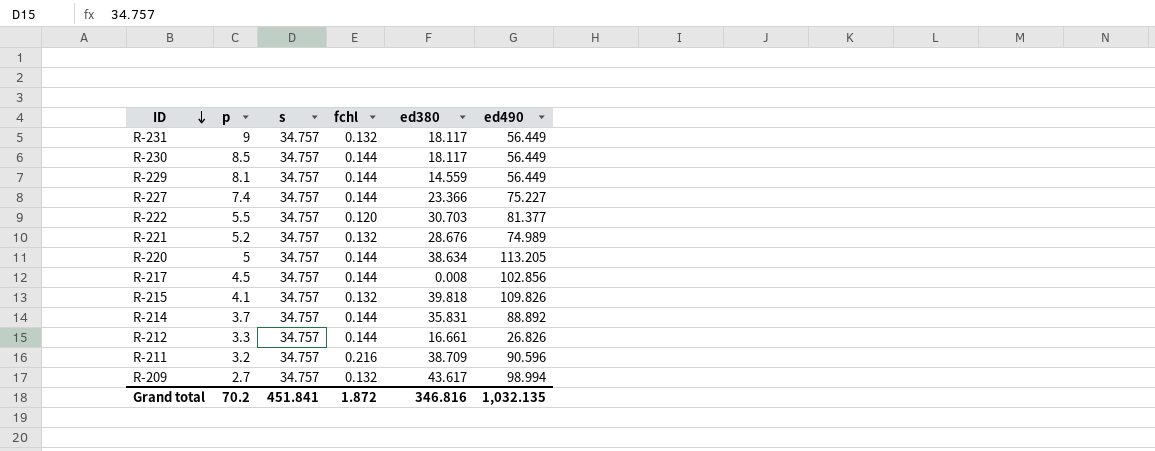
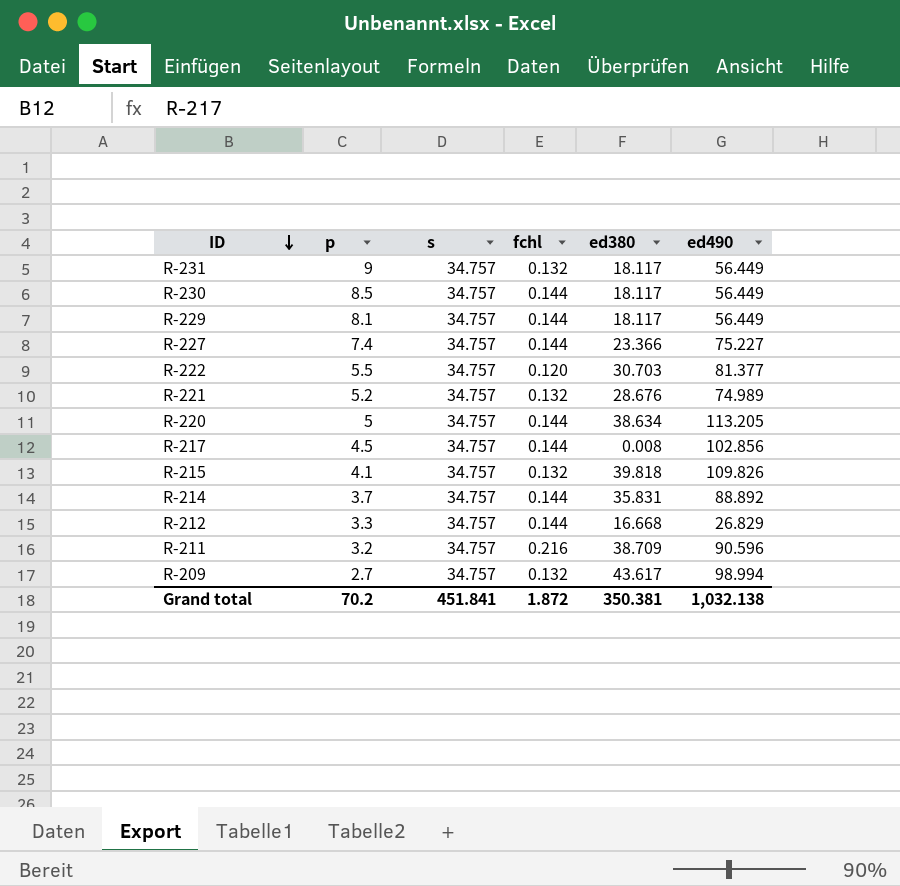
R-229 | ed380: 14.559 -> 18.117
R-212 | ed380: 16.661 -> 16.668
R-212 | ed490: 26.826 -> 26.829
Grand total | ed380: 346.816 -> 350.381
Grand total | ed490: 1,032.135 -> 1,032.138

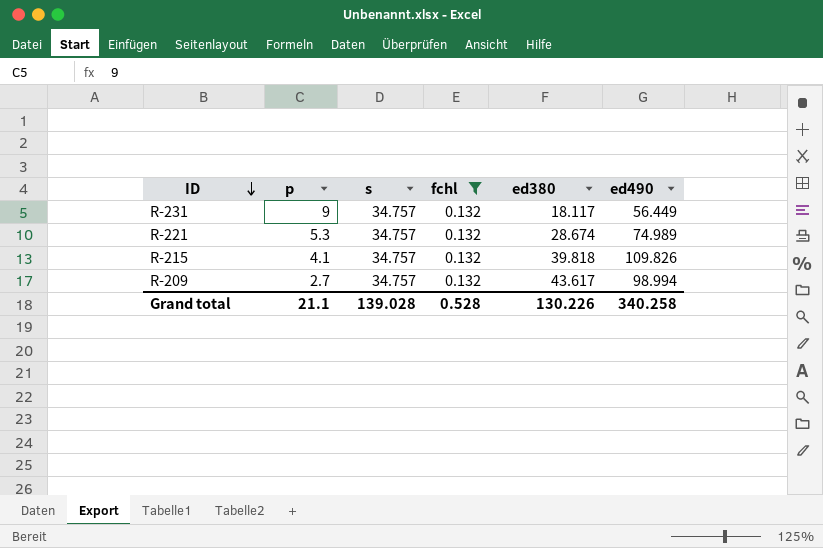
filter: none -> fchl = 0.132
R-221 | p: 5.2 -> 5.3
R-221 | ed380: 28.676 -> 28.674
Grand total | p: 70.2 -> 21.1
Grand total | s: 451.841 -> 139.028
Grand total | fchl: 1.872 -> 0.528
Grand total | ed380: 350.381 -> 130.226
Grand total | ed490: 1,032.138 -> 340.258

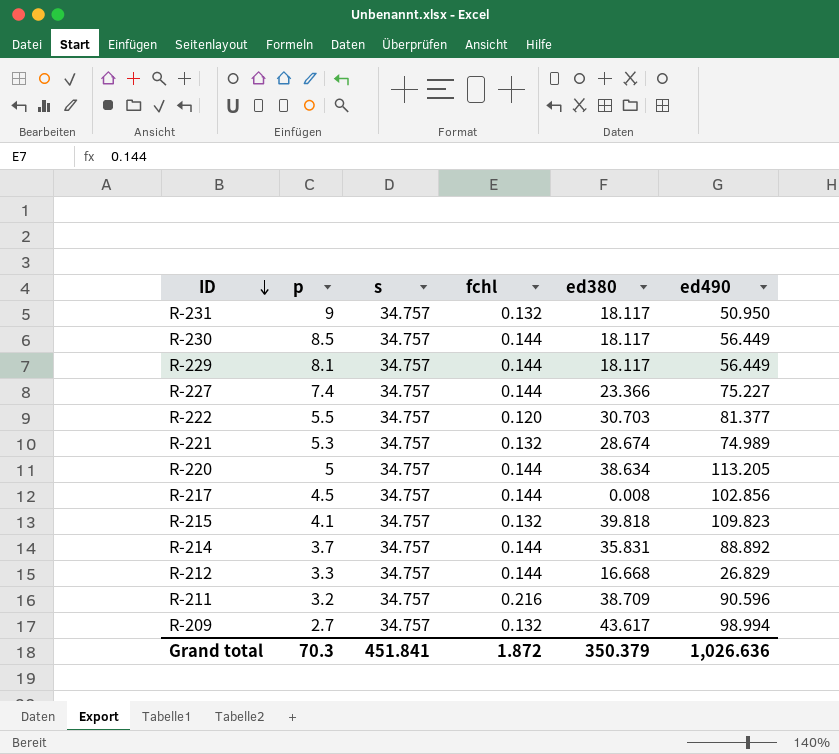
filter: fchl = 0.132 -> none
R-231 | ed490: 56.449 -> 50.950
R-215 | ed490: 109.826 -> 109.823
Grand total | p: 21.1 -> 70.3
Grand total | s: 139.028 -> 451.841
Grand total | fchl: 0.528 -> 1.872
Grand total | ed380: 130.226 -> 350.379
Grand total | ed490: 340.258 -> 1,026.636

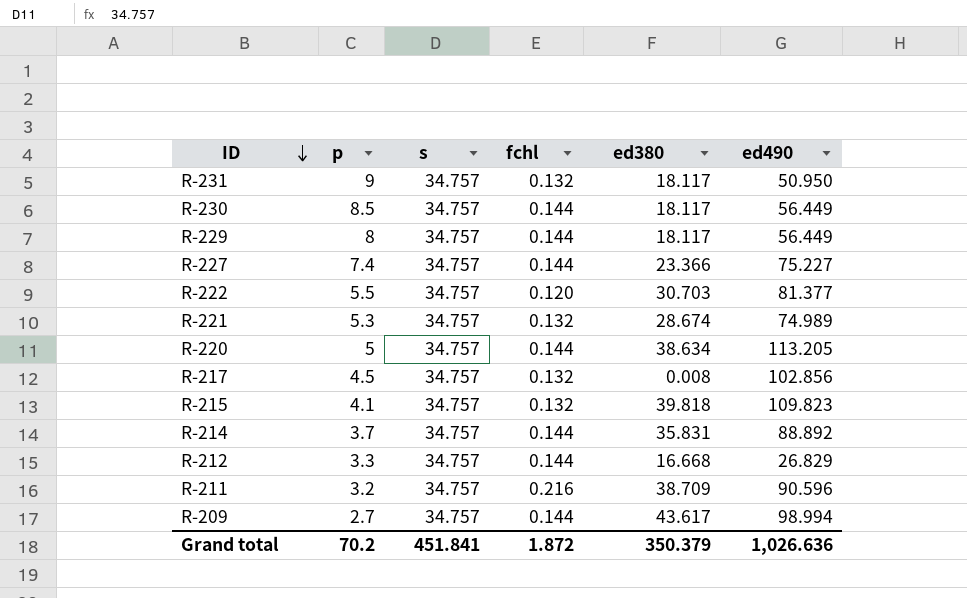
R-229 | p: 8.1 -> 8
R-217 | fchl: 0.144 -> 0.132
R-209 | fchl: 0.132 -> 0.144
Grand total | p: 70.3 -> 70.2

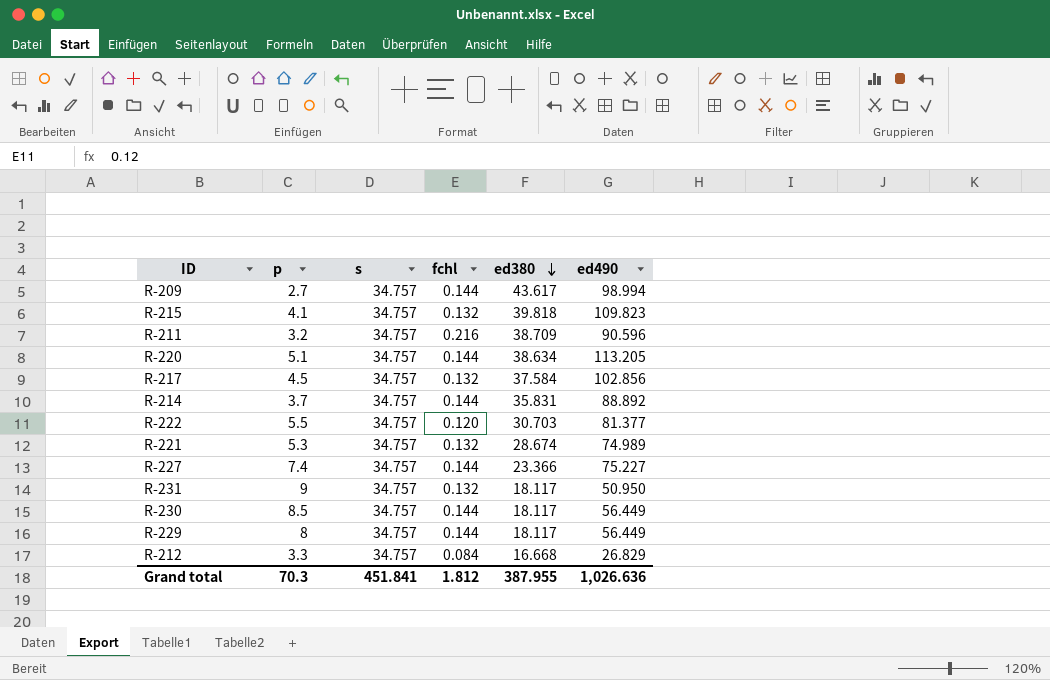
row order: ID descending -> ed380 descending
R-220 | p: 5 -> 5.1
R-217 | ed380: 0.008 -> 37.584
R-212 | fchl: 0.144 -> 0.084
Grand total | p: 70.2 -> 70.3
Grand total | fchl: 1.872 -> 1.812
Grand total | ed380: 350.379 -> 387.955

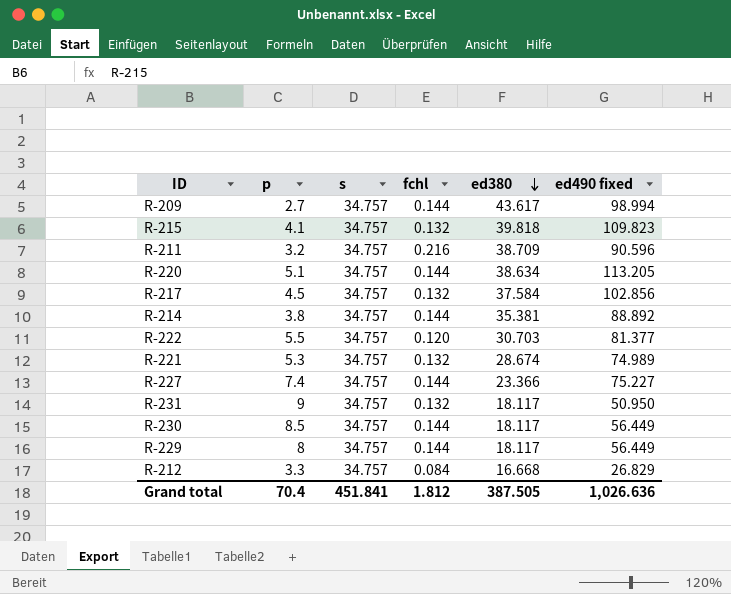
column name: ed490 -> ed490 fixed
R-214 | p: 3.7 -> 3.8
R-214 | ed380: 35.831 -> 35.381
Grand total | p: 70.3 -> 70.4
Grand total | ed380: 387.955 -> 387.505

